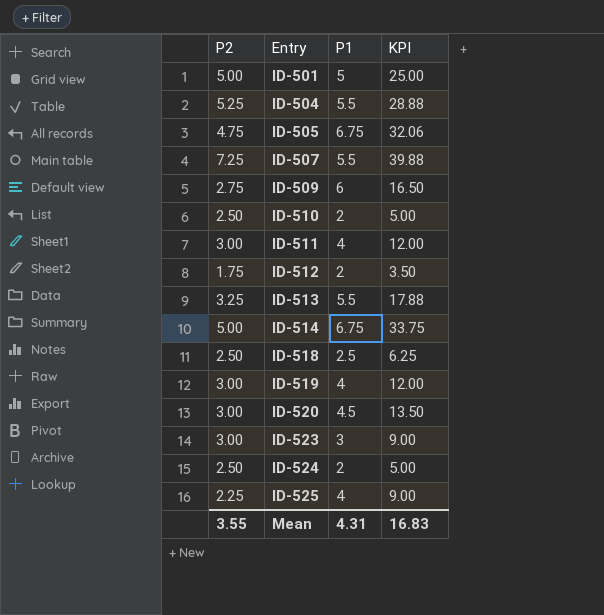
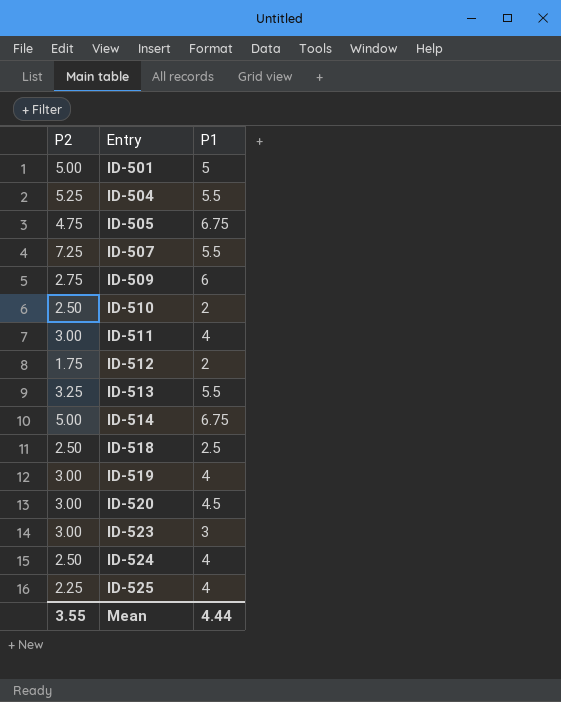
column KPI | formula: [P2] * [P1] -> none
ID-524 | P1: 2 -> 4
Mean | P1: 4.31 -> 4.44

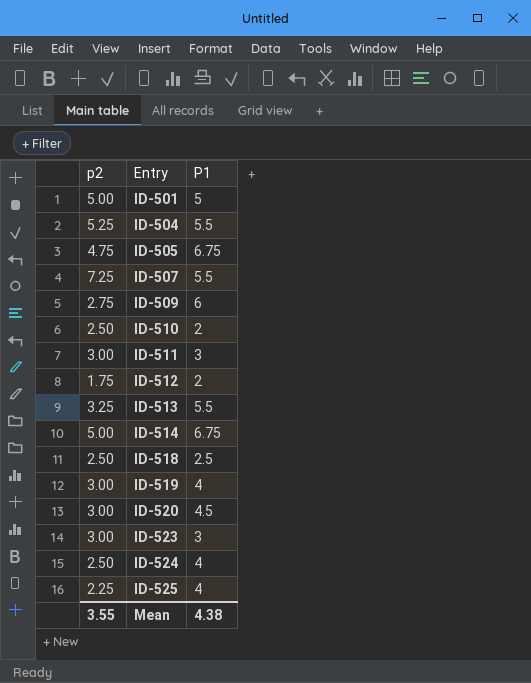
column name: P2 -> p2
ID-511 | P1: 4 -> 3
Mean | P1: 4.44 -> 4.38

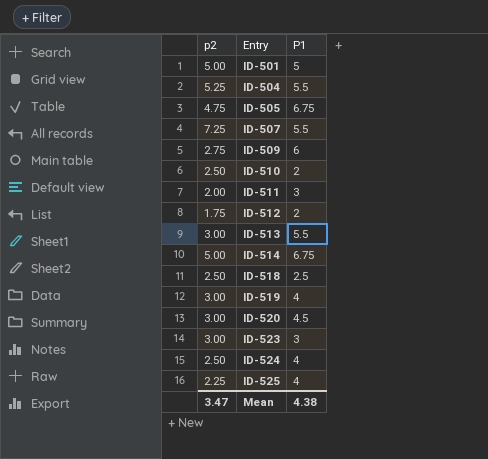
ID-511 | p2: 3.00 -> 2.00
ID-513 | p2: 3.25 -> 3.00
Mean | p2: 3.55 -> 3.47

